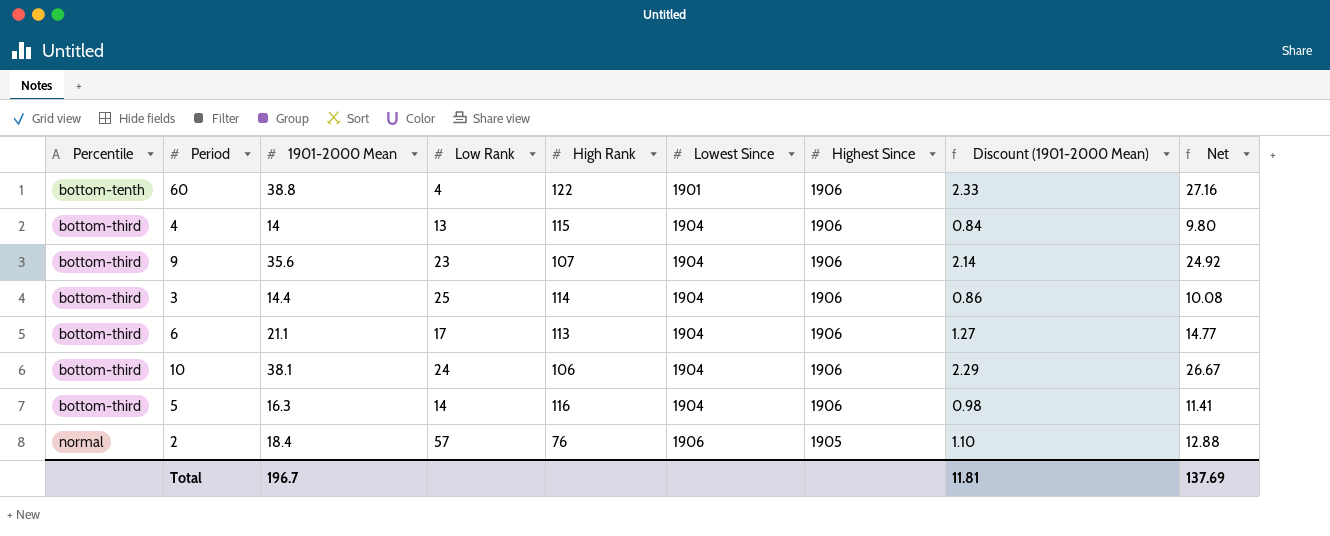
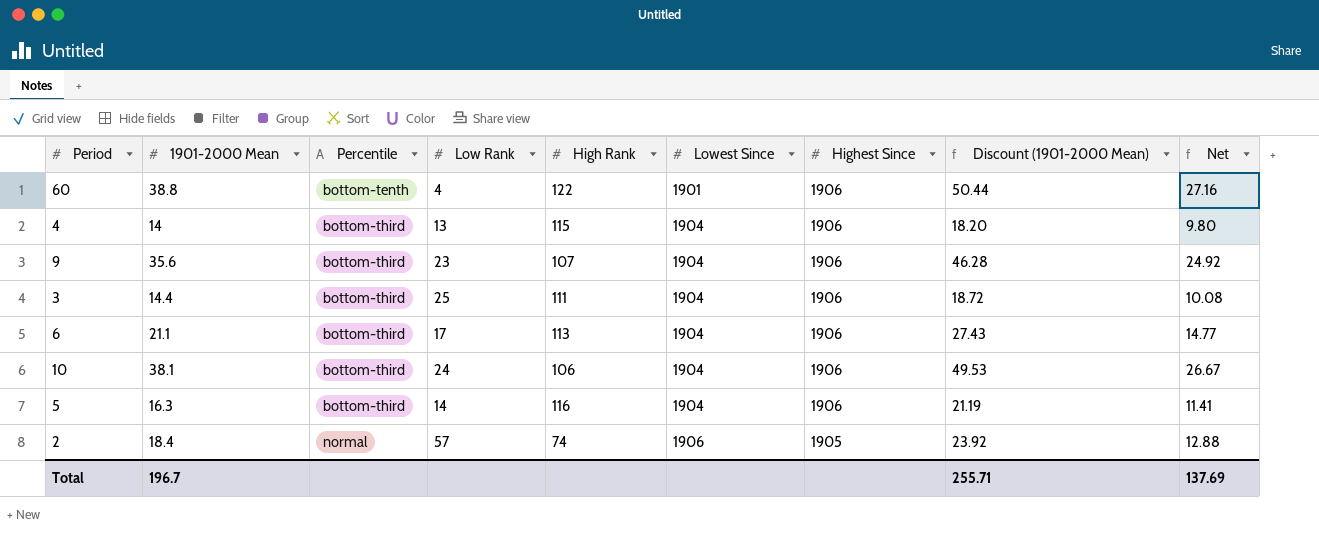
column Percentile | position: 1 -> 3
column Discount (1901-2000 Mean) | formula: [1901-2000 Mean] * 0.06 -> [1901-2000 Mean] * 1.3
3 | High Rank: 114 -> 111
2 | High Rank: 76 -> 74
Total | Discount (1901-2000 Mean): 11.81 -> 255.71

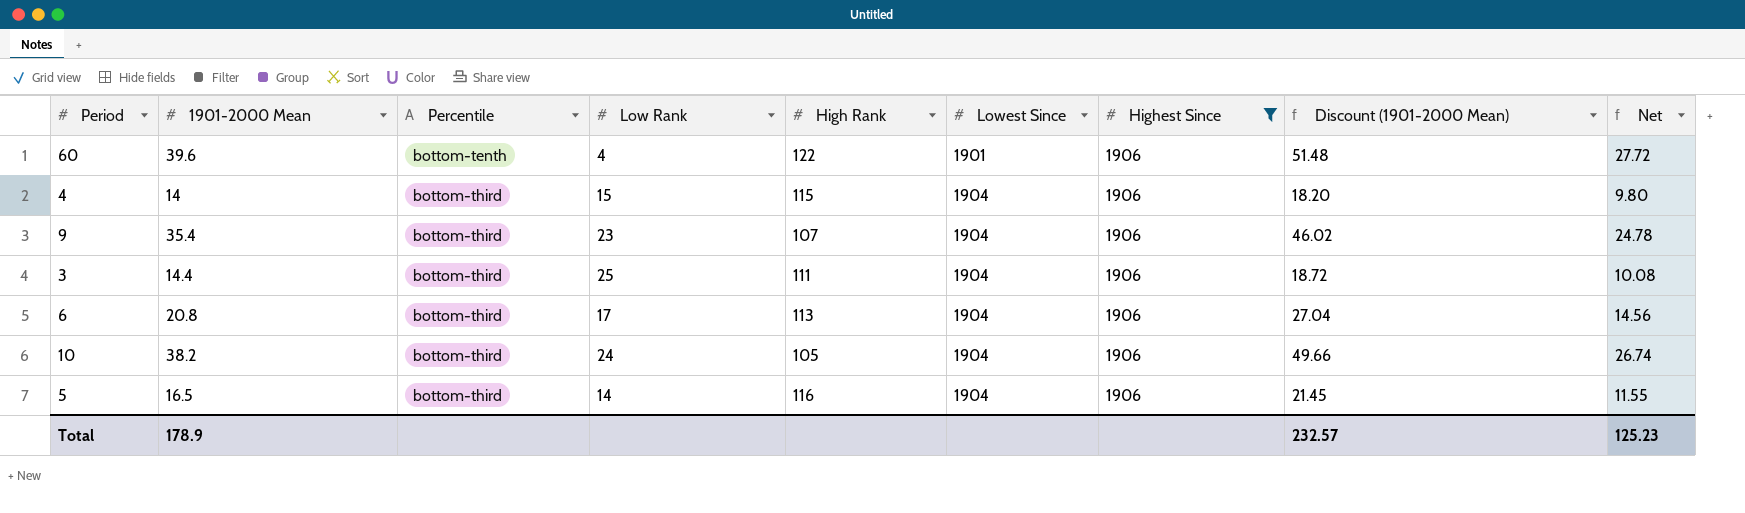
filter: none -> Highest Since = 1906
60 | 1901-2000 Mean: 38.8 -> 39.6
60 | Discount (1901-2000 Mean): 50.44 -> 51.48
60 | Net: 27.16 -> 27.72
4 | Low Rank: 13 -> 15
9 | 1901-2000 Mean: 35.6 -> 35.4
9 | Discount (1901-2000 Mean): 46.28 -> 46.02
9 | Net: 24.92 -> 24.78
6 | 1901-2000 Mean: 21.1 -> 20.8
6 | Discount (1901-2000 Mean): 27.43 -> 27.04
6 | Net: 14.77 -> 14.56
10 | 1901-2000 Mean: 38.1 -> 38.2
10 | High Rank: 106 -> 105
10 | Discount (1901-2000 Mean): 49.53 -> 49.66
10 | Net: 26.67 -> 26.74
5 | 1901-2000 Mean: 16.3 -> 16.5
5 | Discount (1901-2000 Mean): 21.19 -> 21.45
5 | Net: 11.41 -> 11.55
Total | 1901-2000 Mean: 196.7 -> 178.9
Total | Discount (1901-2000 Mean): 255.71 -> 232.57
Total | Net: 137.69 -> 125.23

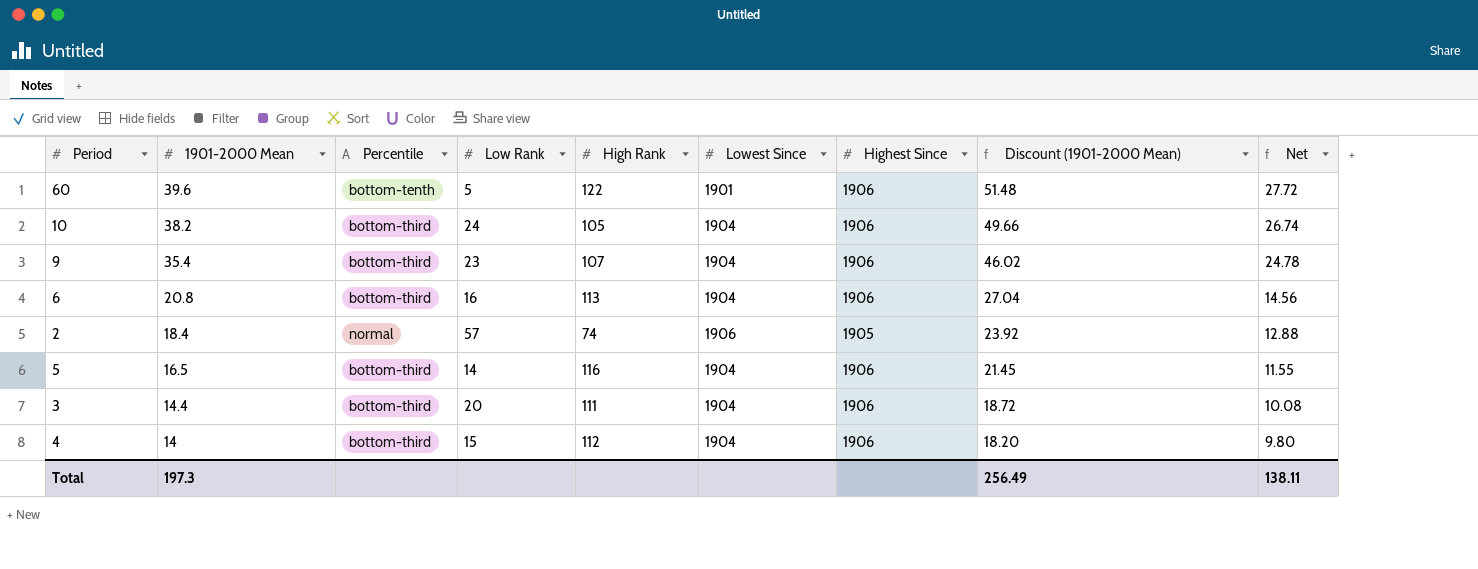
filter: Highest Since = 1906 -> none
row order: Percentile ascending -> 1901-2000 Mean descending
60 | Low Rank: 4 -> 5
6 | Low Rank: 17 -> 16
3 | Low Rank: 25 -> 20
4 | High Rank: 115 -> 112
Total | 1901-2000 Mean: 178.9 -> 197.3
Total | Discount (1901-2000 Mean): 232.57 -> 256.49
Total | Net: 125.23 -> 138.11

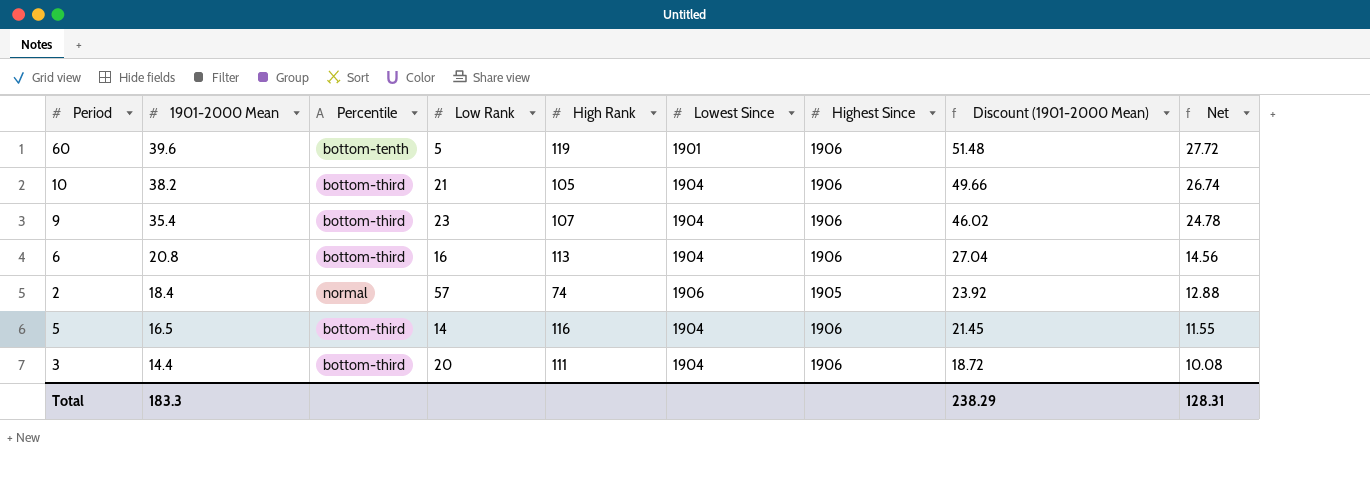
row 4: 14 | bottom-third | 15 | 112 | 1904 | 1906 | 18.20 | 9.80 -> none
60 | High Rank: 122 -> 119
10 | Low Rank: 24 -> 21
Total | 1901-2000 Mean: 197.3 -> 183.3
Total | Discount (1901-2000 Mean): 256.49 -> 238.29
Total | Net: 138.11 -> 128.31

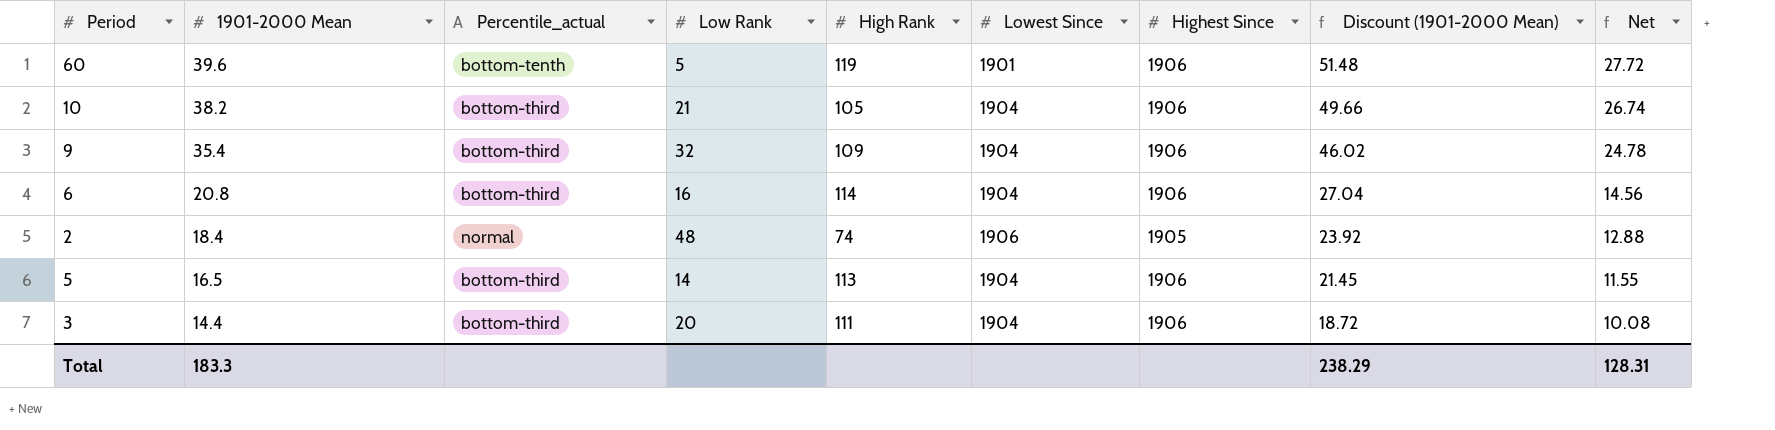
column name: Percentile -> Percentile_actual
9 | Low Rank: 23 -> 32
9 | High Rank: 107 -> 109
6 | High Rank: 113 -> 114
2 | Low Rank: 57 -> 48
5 | High Rank: 116 -> 113

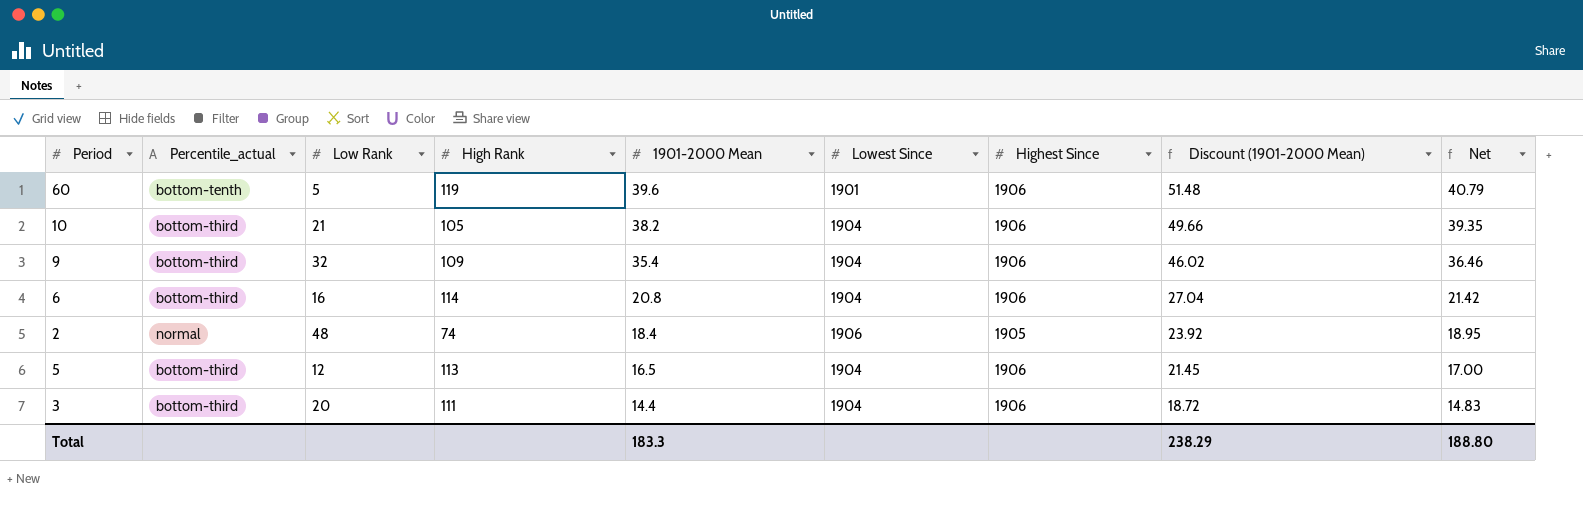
column 1901-2000 Mean | position: 2 -> 5
column Net | formula: [1901-2000 Mean] * 0.7 -> [1901-2000 Mean] * 1.03
5 | Low Rank: 14 -> 12
Total | Net: 128.31 -> 188.80

